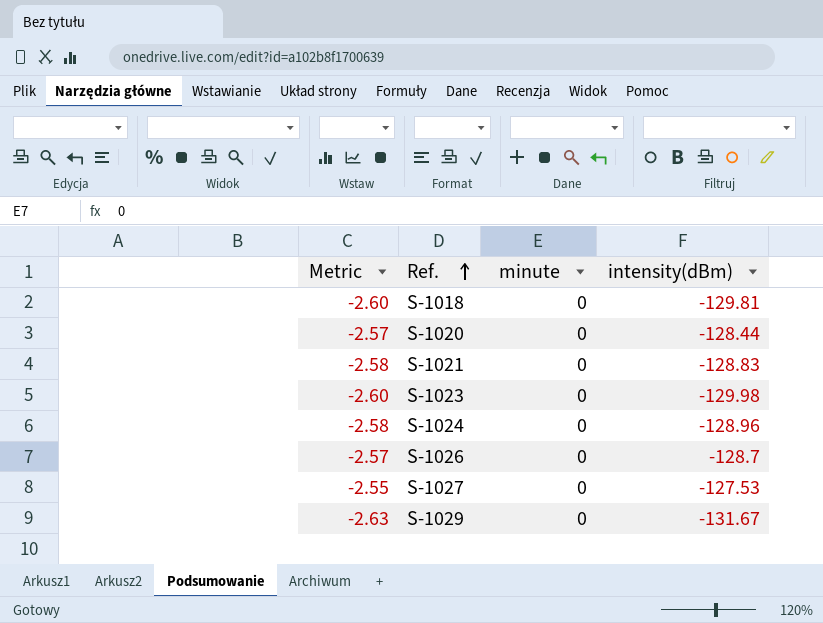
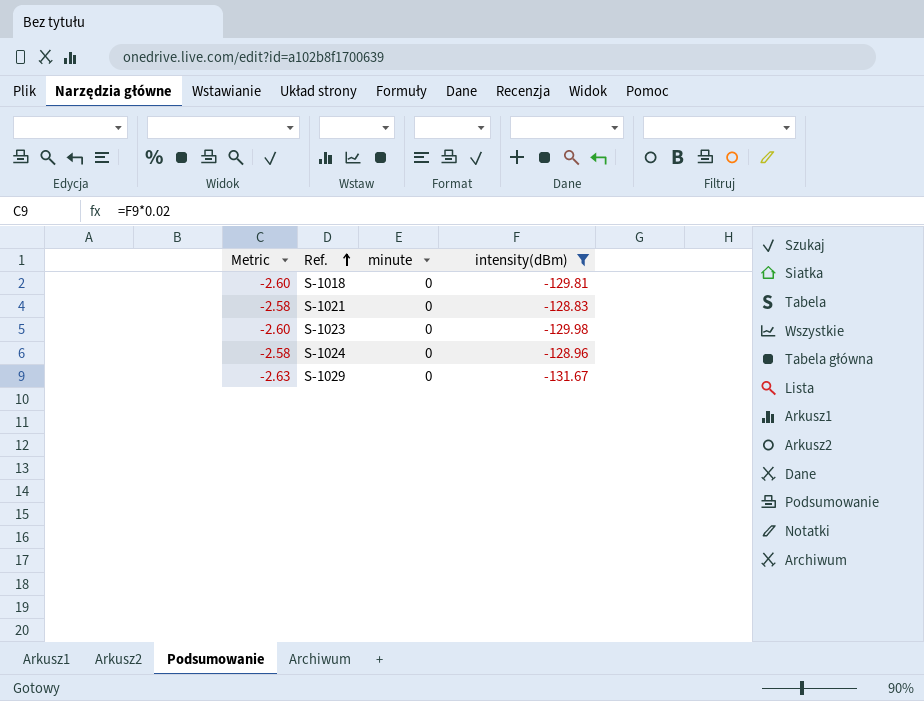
filter: none -> intensity(dBm) <= -128.83

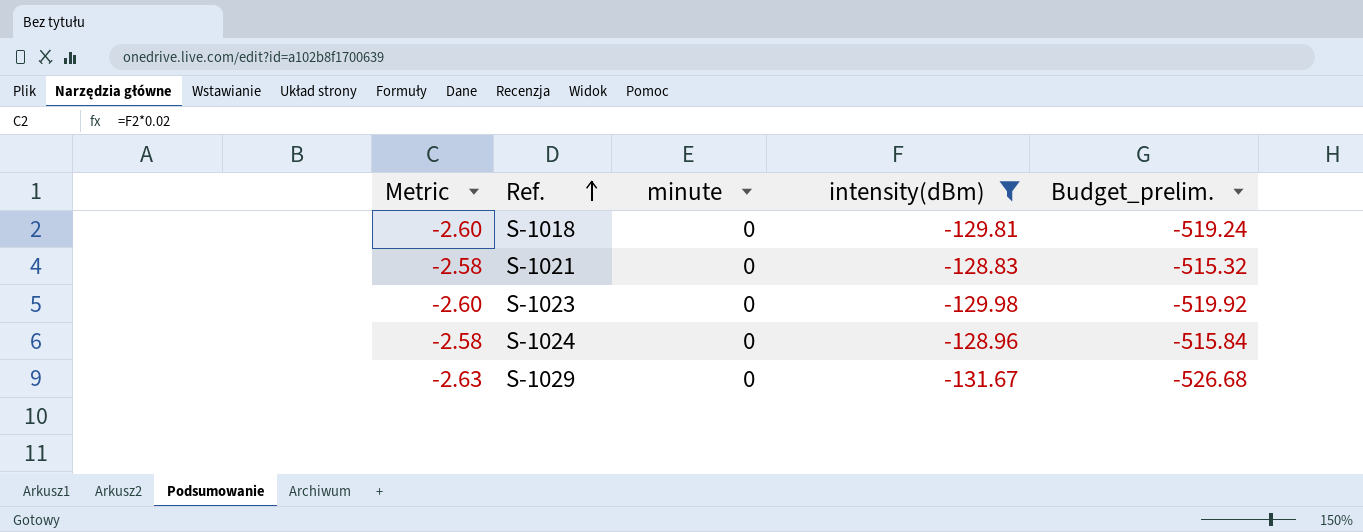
column Budget_prelim. | formula: none -> [intensity(dBm)] * 4

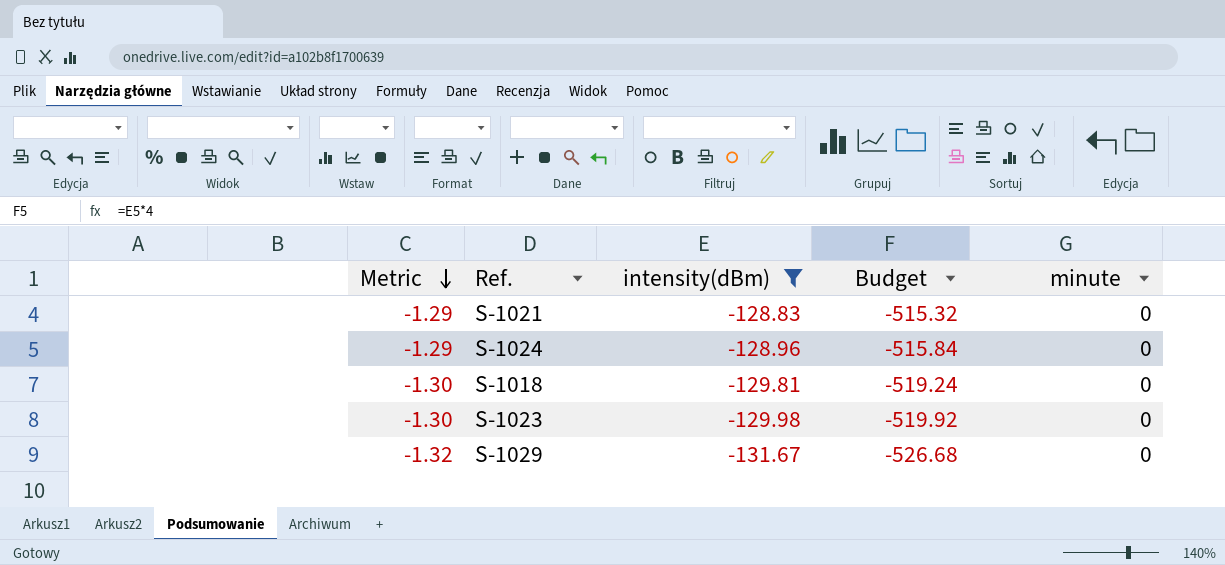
row order: Ref. ascending -> Metric descending
column Metric | formula: [intensity(dBm)] * 0.02 -> [intensity(dBm)] * 0.01
column name: Budget_prelim. -> Budget
column minute | position: 3 -> 5

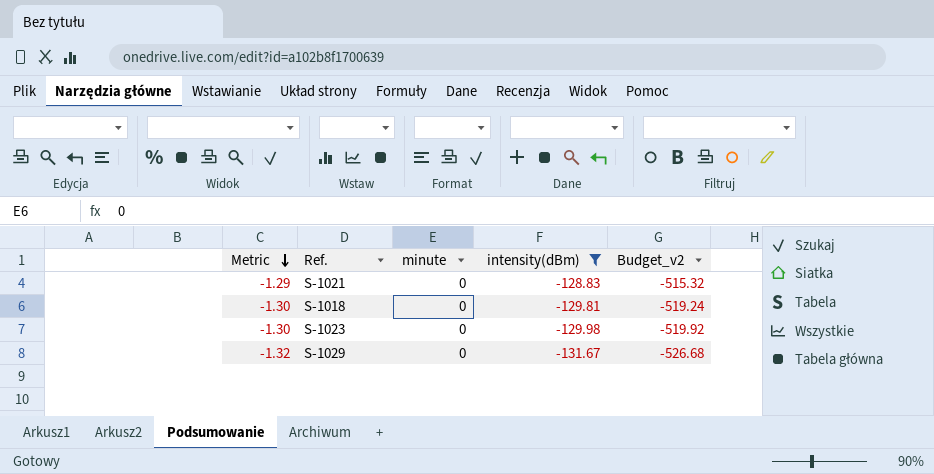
column minute | position: 5 -> 3
column name: Budget -> Budget_v2
row S-1024: -1.29 | -128.96 | -515.84 | 0 -> none

